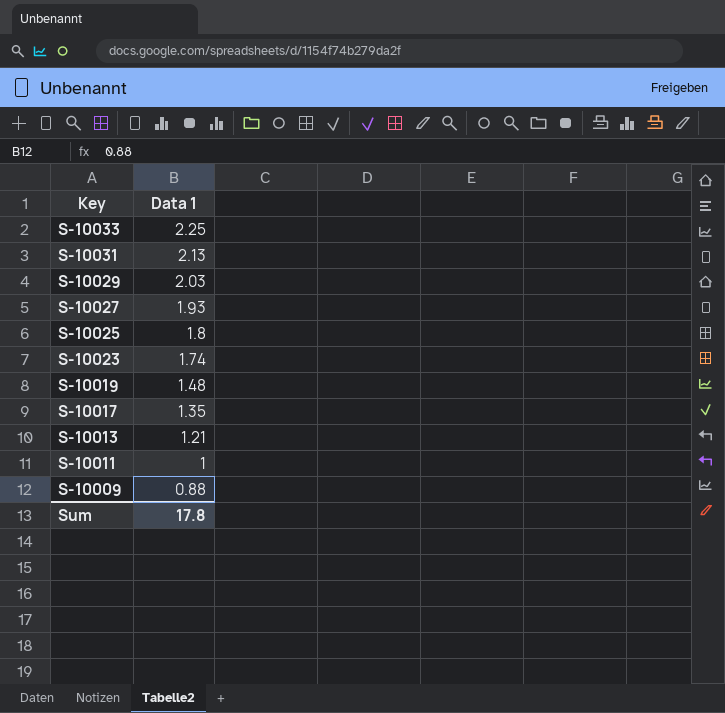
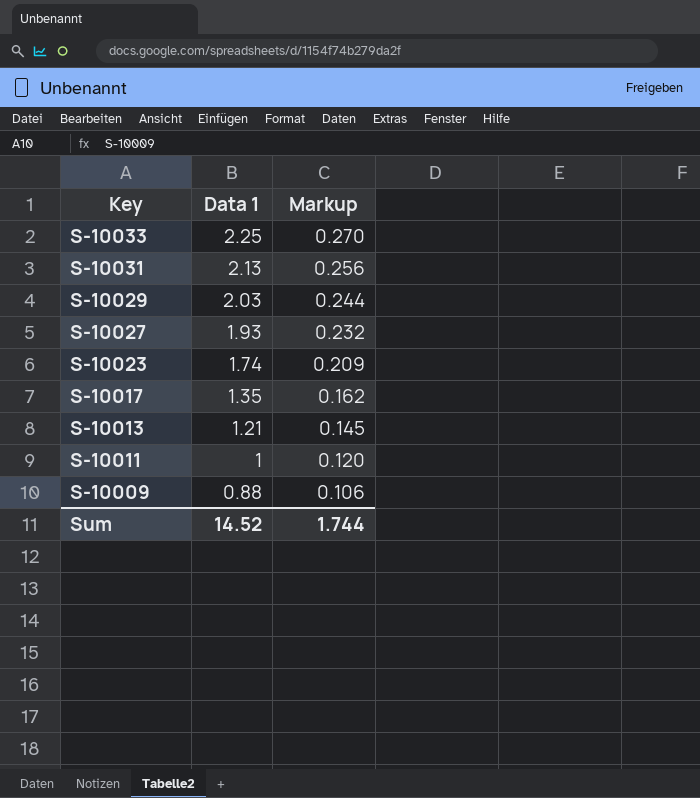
column Markup | formula: none -> [Data 1] * 0.12
row S-10025: 1.8 -> none
row S-10019: 1.48 -> none
Sum | Data 1: 17.8 -> 14.52

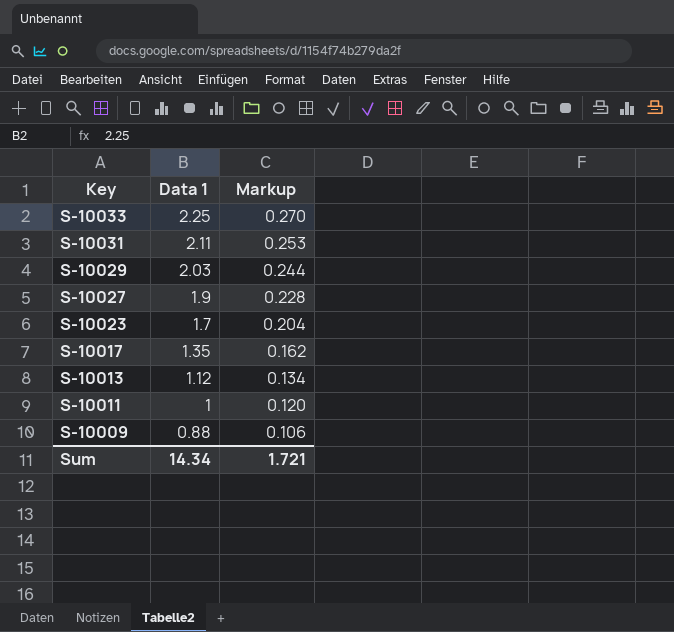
S-10031 | Data 1: 2.13 -> 2.11
S-10031 | Markup: 0.256 -> 0.253
S-10027 | Data 1: 1.93 -> 1.9
S-10027 | Markup: 0.232 -> 0.228
S-10023 | Data 1: 1.74 -> 1.7
S-10023 | Markup: 0.209 -> 0.204
S-10013 | Data 1: 1.21 -> 1.12
S-10013 | Markup: 0.145 -> 0.134
Sum | Data 1: 14.52 -> 14.34
Sum | Markup: 1.744 -> 1.721

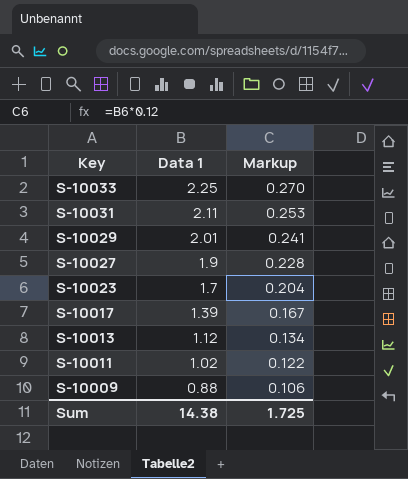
S-10029 | Data 1: 2.03 -> 2.01
S-10029 | Markup: 0.244 -> 0.241
S-10017 | Data 1: 1.35 -> 1.39
S-10017 | Markup: 0.162 -> 0.167
S-10011 | Data 1: 1 -> 1.02
S-10011 | Markup: 0.120 -> 0.122
Sum | Data 1: 14.34 -> 14.38
Sum | Markup: 1.721 -> 1.725

